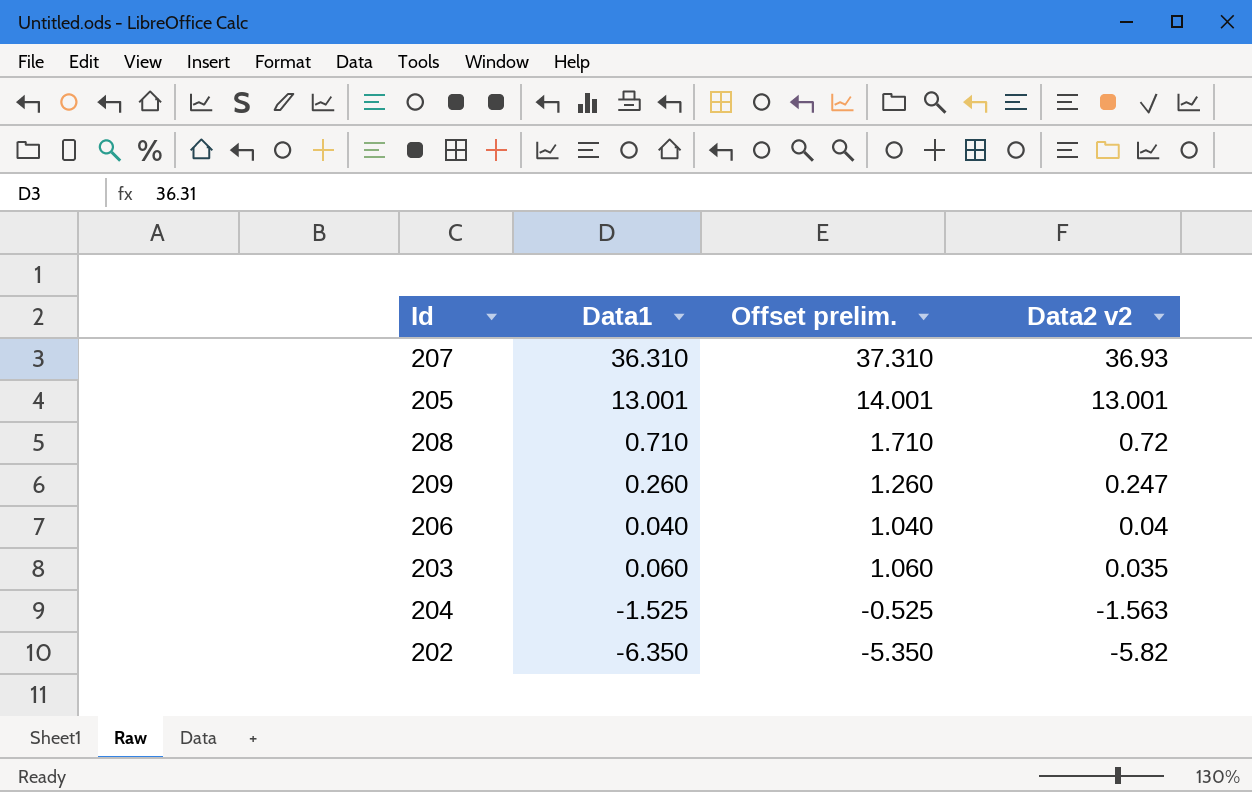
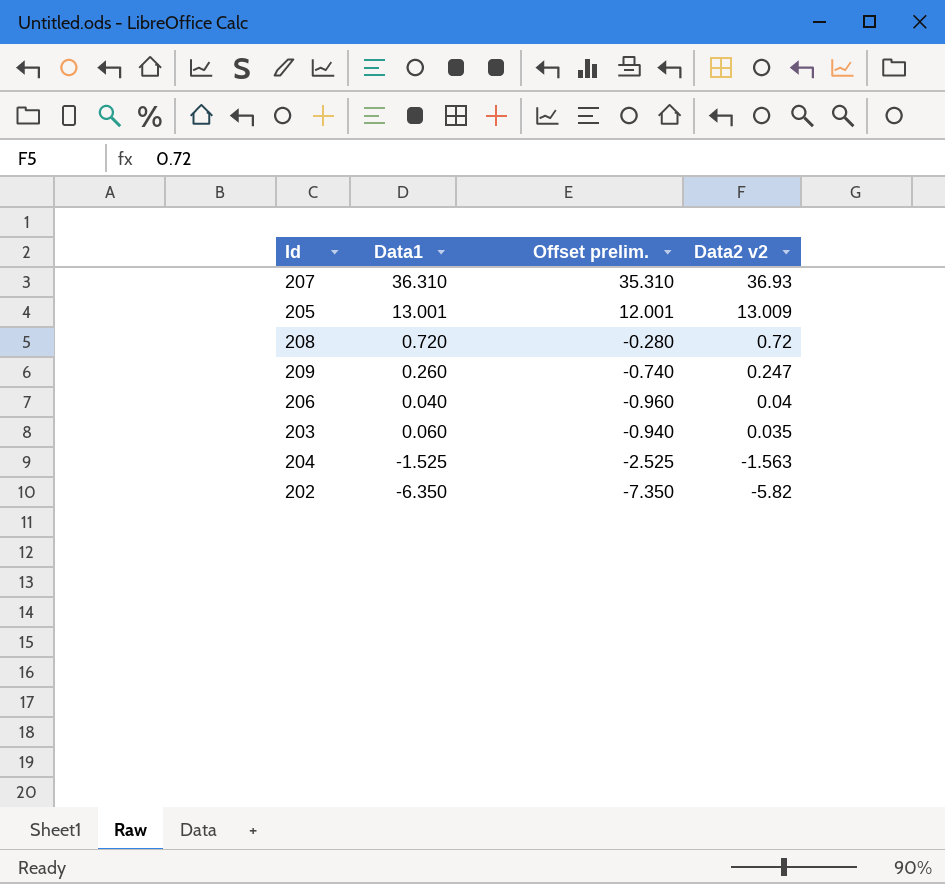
column Offset prelim. | formula: [Data1] + 1 -> [Data1] - 1
205 | Data2 v2: 13.001 -> 13.009
208 | Data1: 0.710 -> 0.720

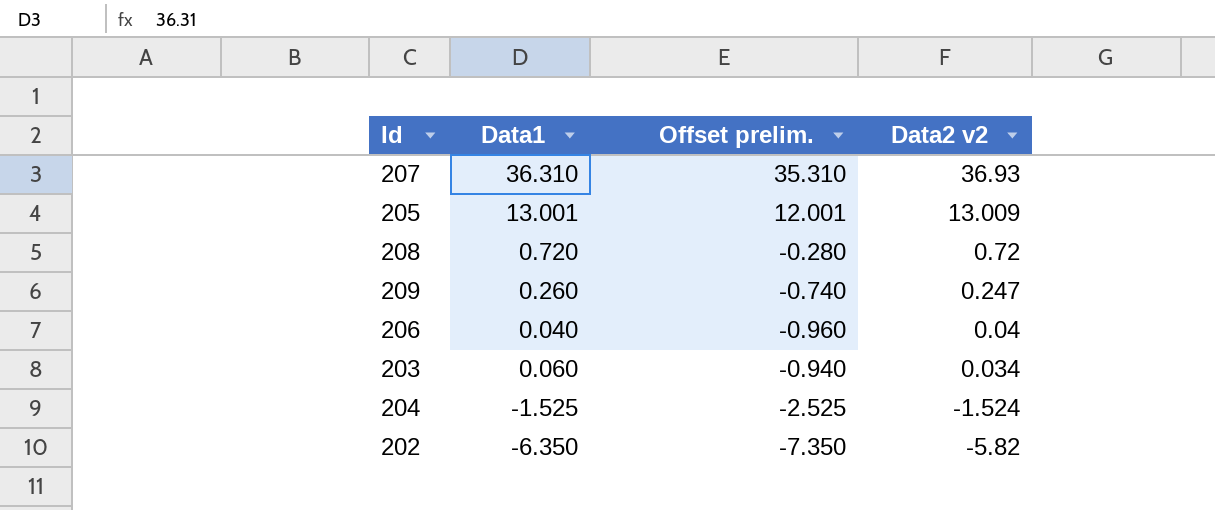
203 | Data2 v2: 0.035 -> 0.034
204 | Data2 v2: -1.563 -> -1.524

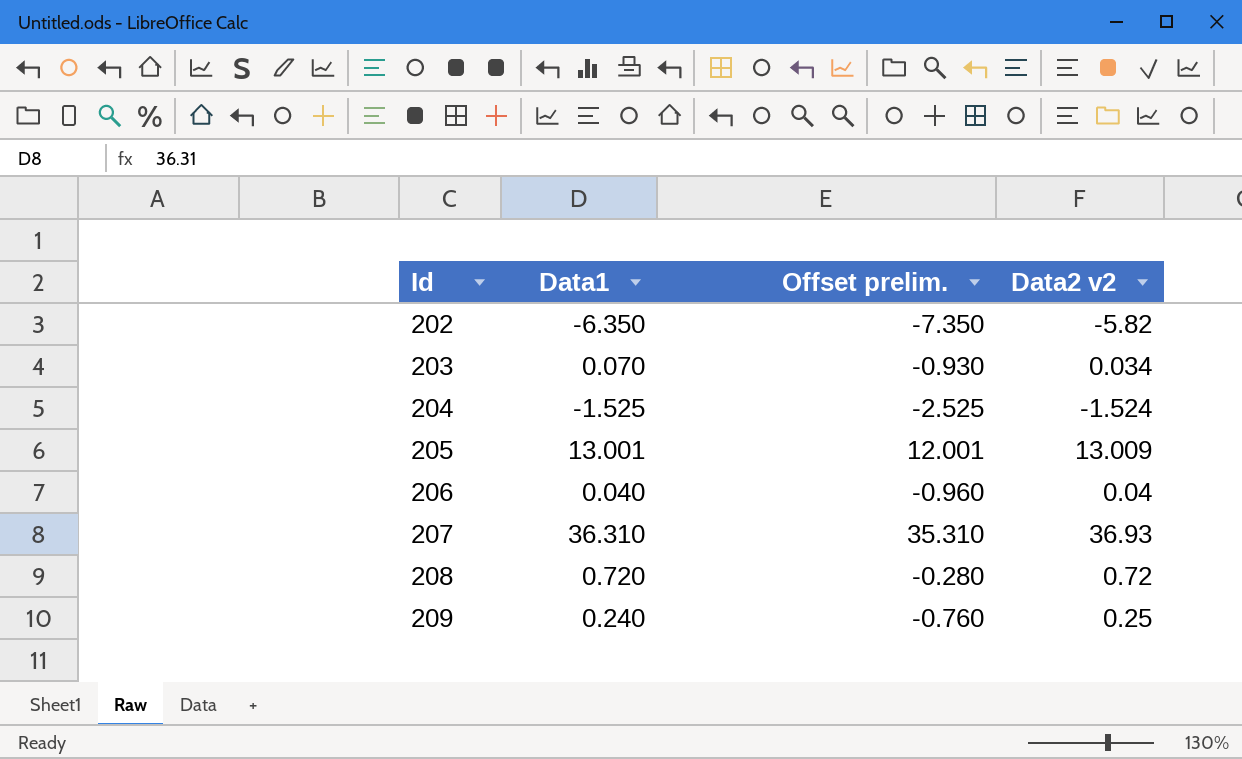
row order: Data2 v2 descending -> Id ascending
203 | Data1: 0.060 -> 0.070
203 | Offset prelim.: -0.940 -> -0.930
209 | Data1: 0.260 -> 0.240
209 | Offset prelim.: -0.740 -> -0.760
209 | Data2 v2: 0.247 -> 0.25

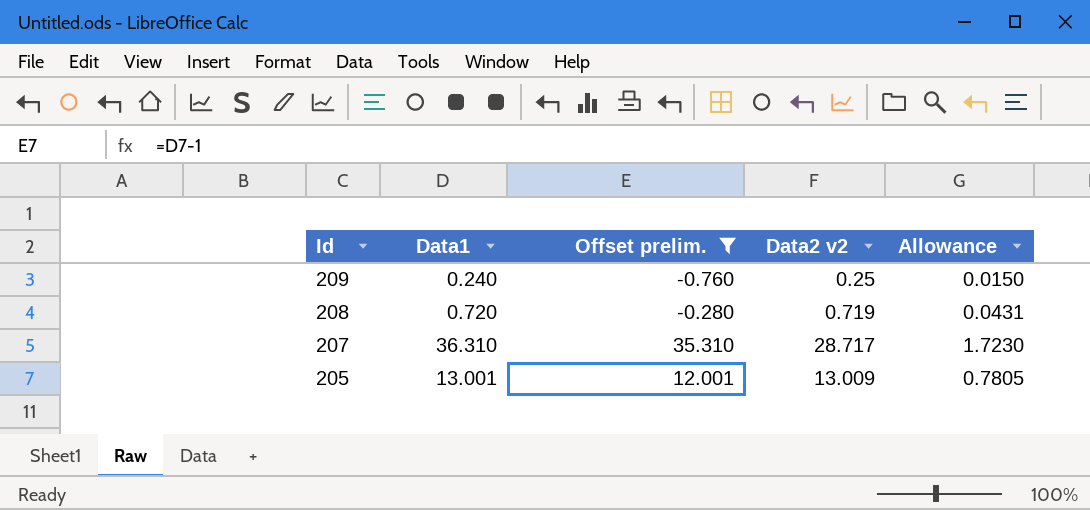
filter: none -> Offset prelim. >= -0.760
row order: Id ascending -> Id descending
column Allowance | formula: none -> [Data2 v2] * 0.06
208 | Data2 v2: 0.72 -> 0.719
207 | Data2 v2: 36.93 -> 28.717

